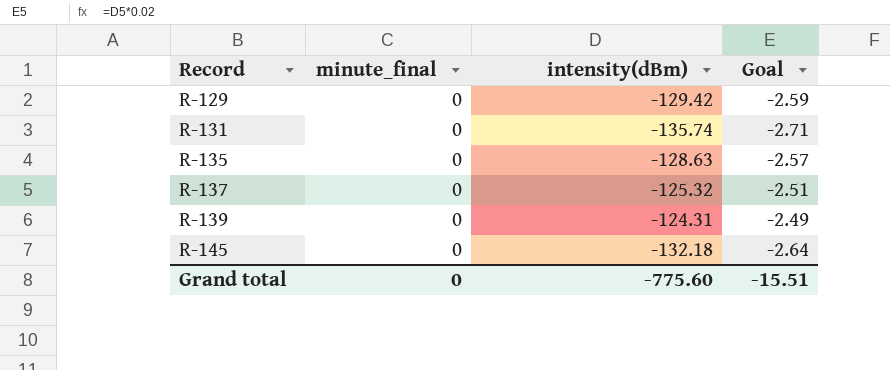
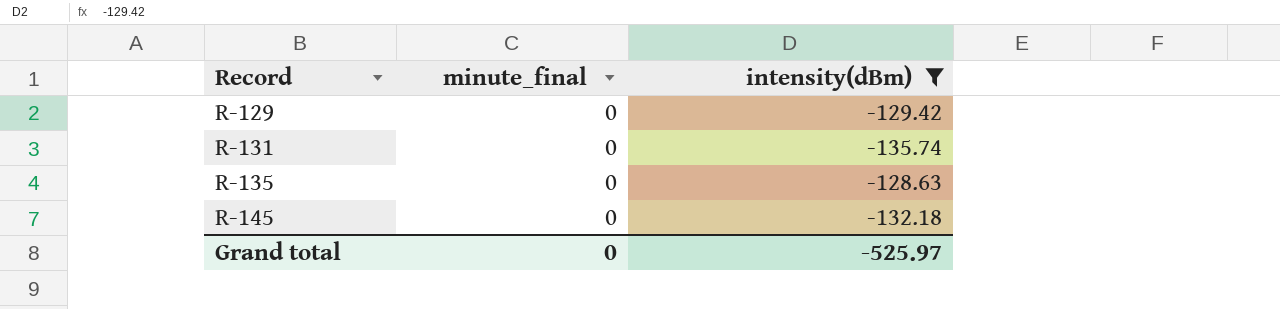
filter: none -> intensity(dBm) <= -128.63
column Goal | formula: [intensity(dBm)] * 0.02 -> none
Grand total | intensity(dBm): -775.60 -> -525.97

